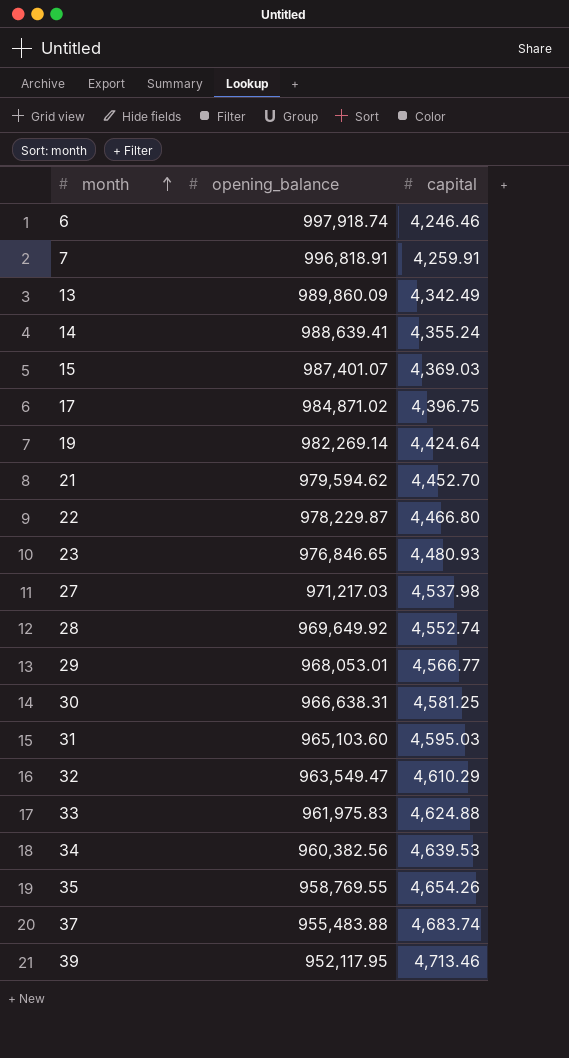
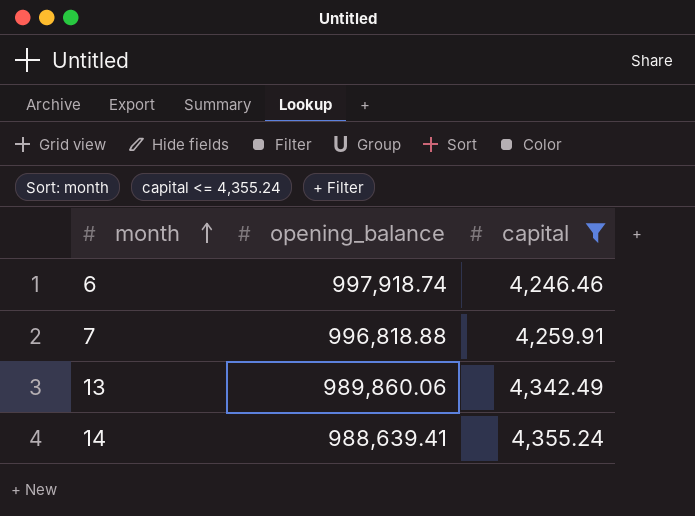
filter: none -> capital <= 4,355.24
7 | opening_balance: 996,818.91 -> 996,818.88
13 | opening_balance: 989,860.09 -> 989,860.06

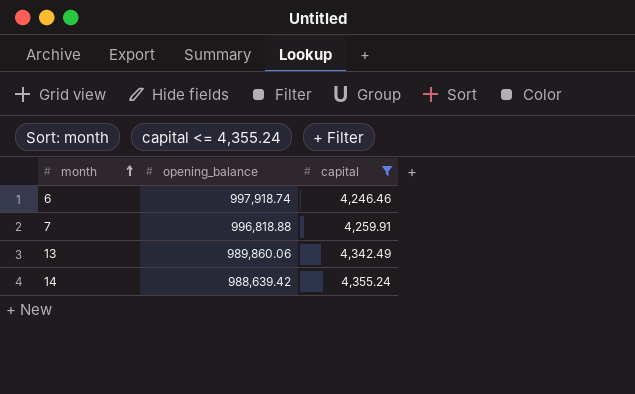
14 | opening_balance: 988,639.41 -> 988,639.42

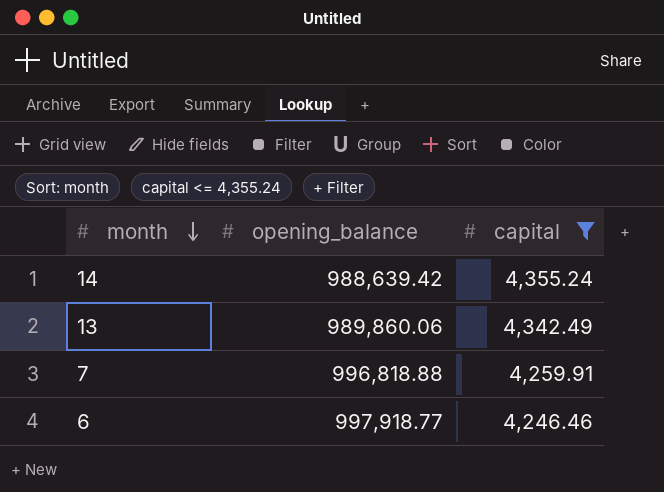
row order: month ascending -> month descending
6 | opening_balance: 997,918.74 -> 997,918.77

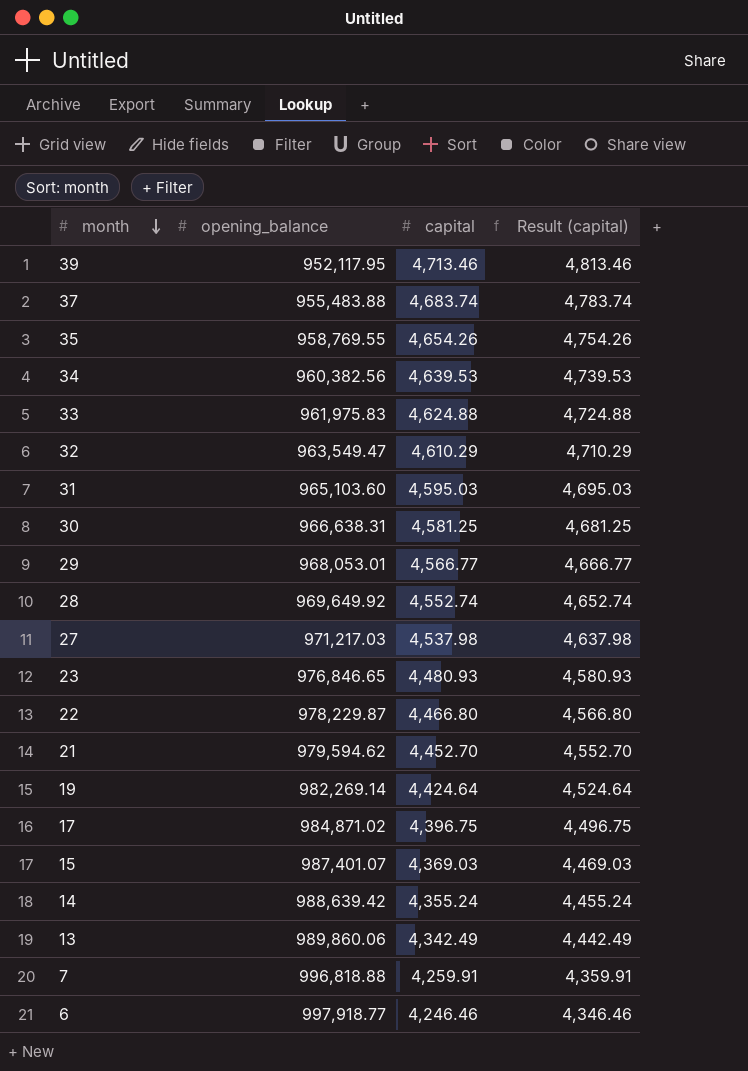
filter: capital <= 4,355.24 -> none
column Result (capital) | formula: none -> [capital] + 100

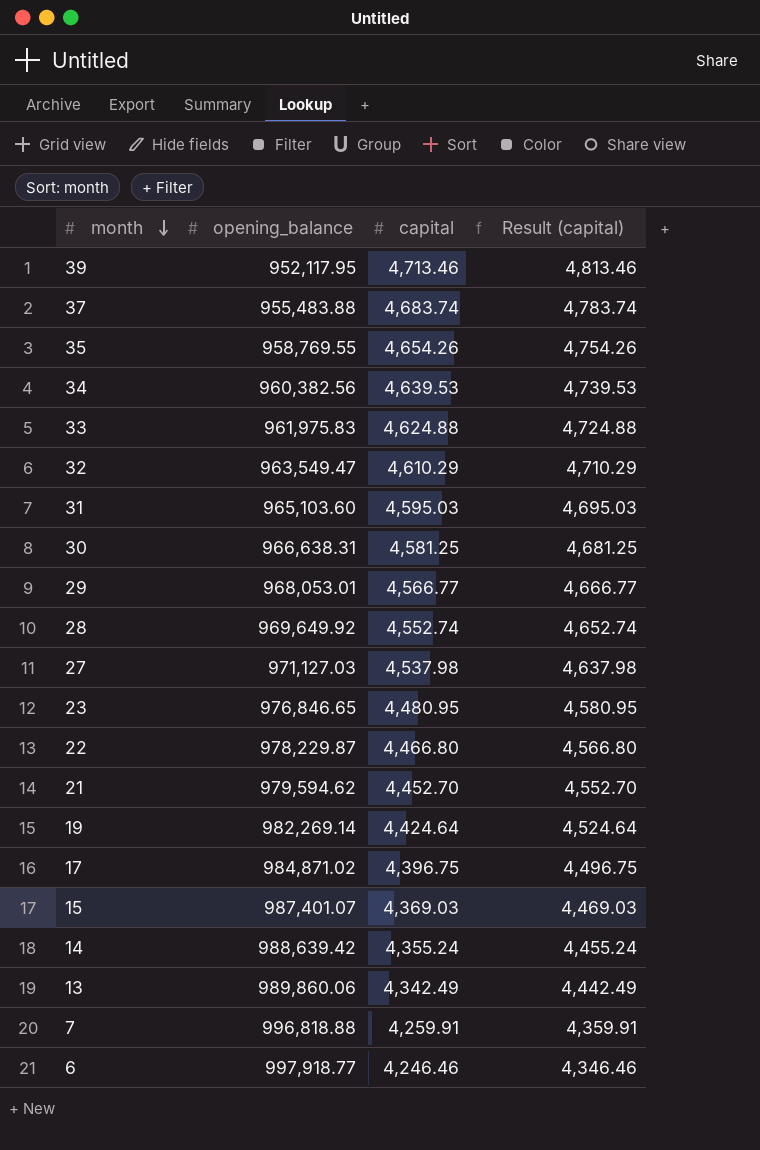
27 | opening_balance: 971,217.03 -> 971,127.03
23 | capital: 4,480.93 -> 4,480.95
23 | Result (capital): 4,580.93 -> 4,580.95

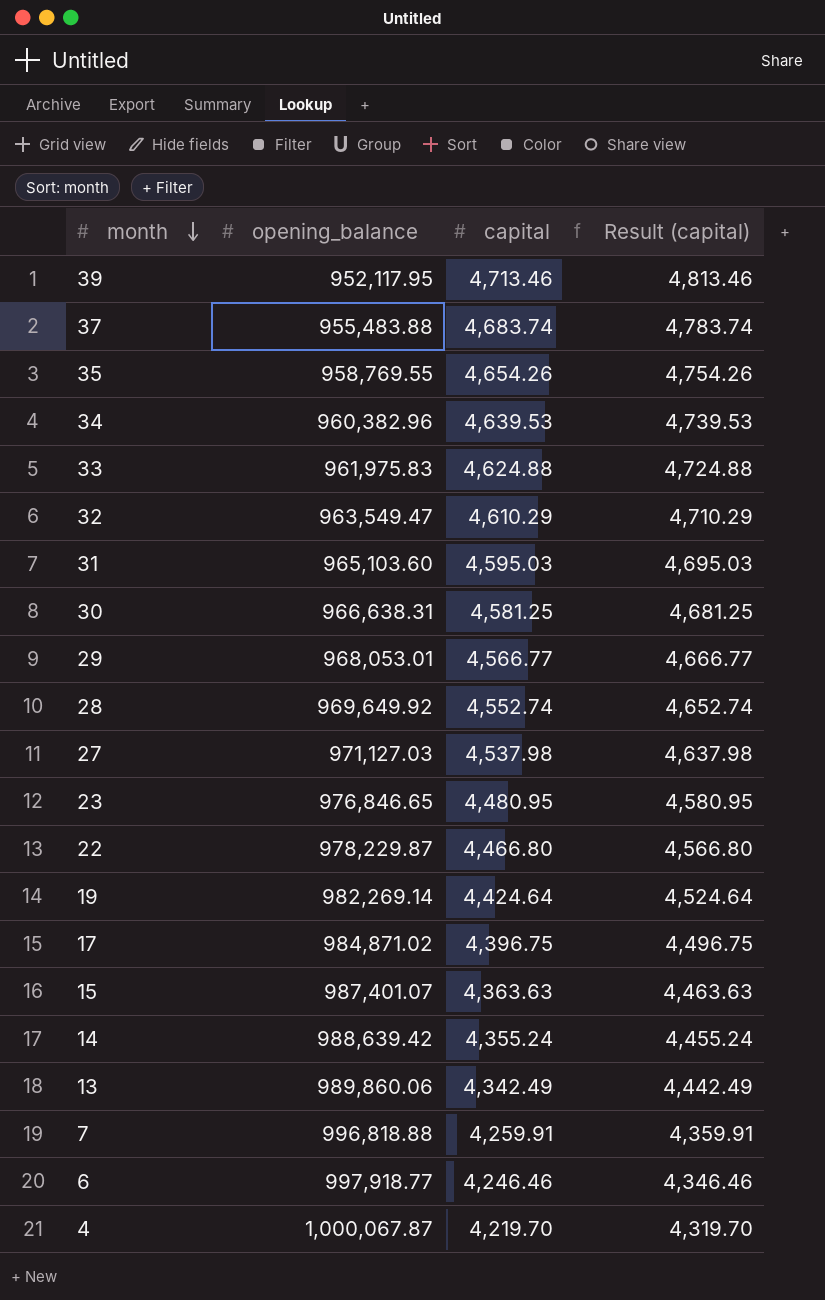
row 21: 979,594.62 | 4,452.70 | 4,552.70 -> none
34 | opening_balance: 960,382.56 -> 960,382.96
15 | capital: 4,369.03 -> 4,363.63
15 | Result (capital): 4,469.03 -> 4,463.63
row 4: none -> 1,000,067.87 | 4,219.70 | 4,319.70

